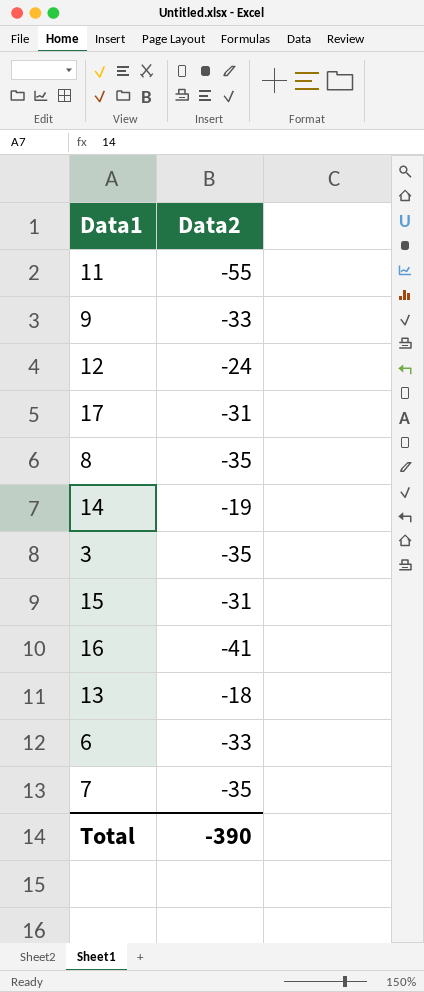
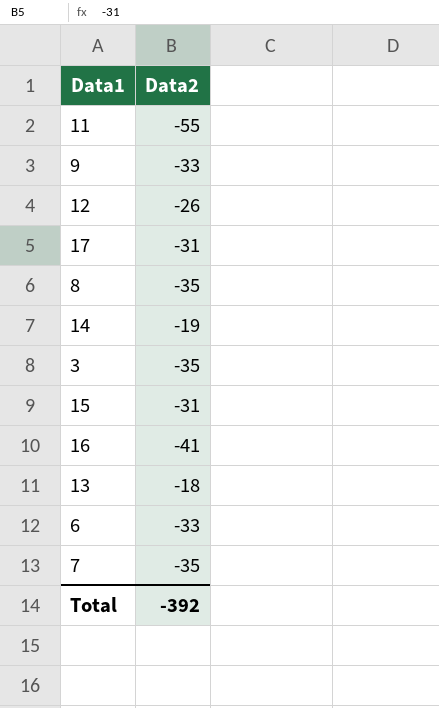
12 | Data2: -24 -> -26
Total | Data2: -390 -> -392

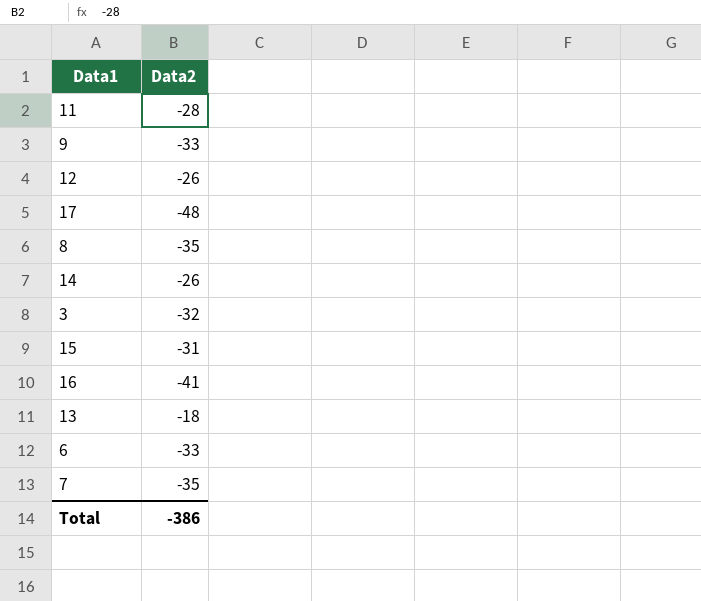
11 | Data2: -55 -> -28
17 | Data2: -31 -> -48
14 | Data2: -19 -> -26
3 | Data2: -35 -> -32
Total | Data2: -392 -> -386

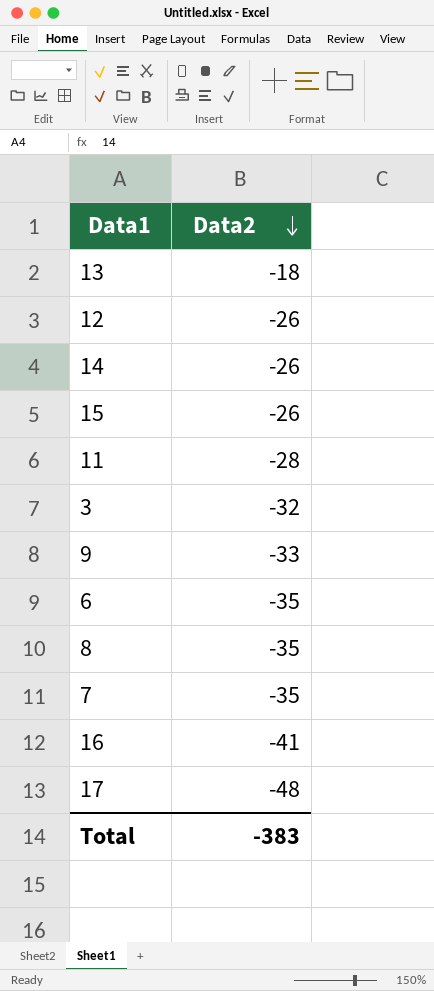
row order: none -> Data2 descending
15 | Data2: -31 -> -26
6 | Data2: -33 -> -35
Total | Data2: -386 -> -383

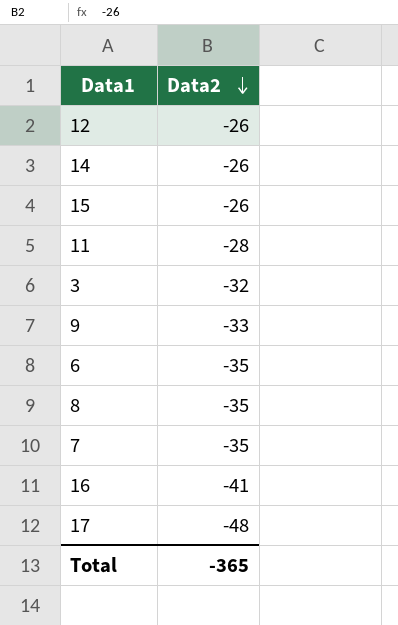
row 13: -18 -> none
Total | Data2: -383 -> -365

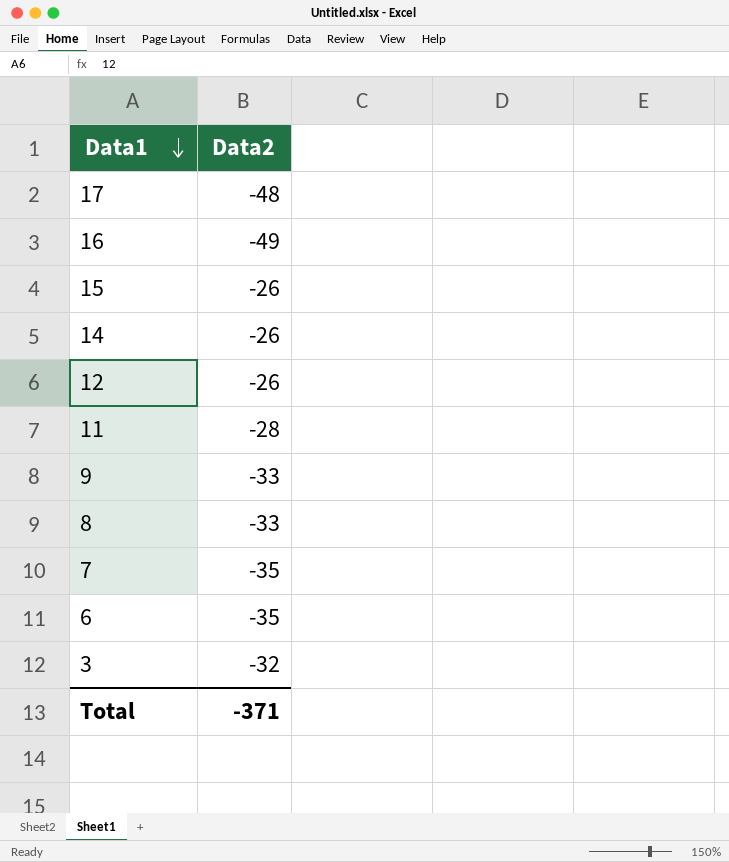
row order: Data2 descending -> Data1 descending
16 | Data2: -41 -> -49
8 | Data2: -35 -> -33
Total | Data2: -365 -> -371

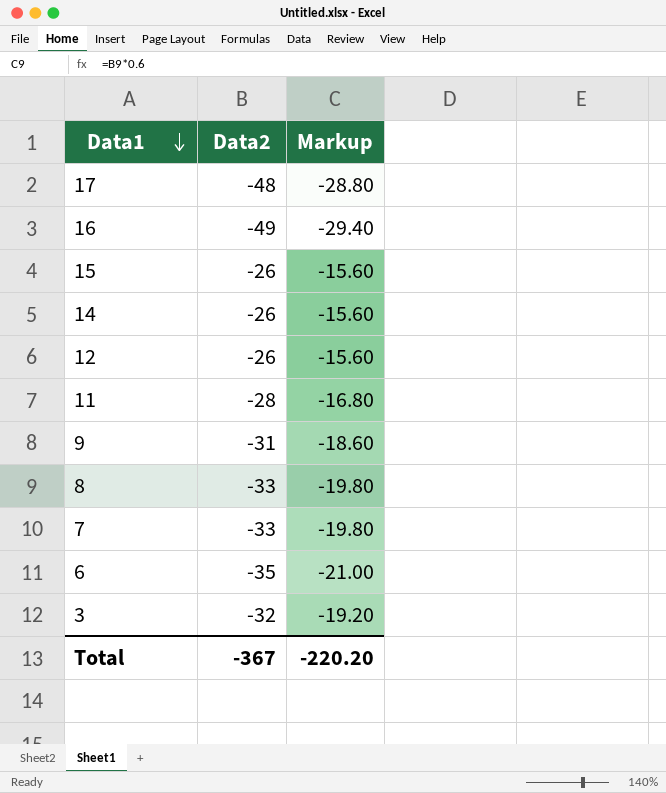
column Markup | formula: none -> [Data2] * 0.6
9 | Data2: -33 -> -31
7 | Data2: -35 -> -33
Total | Data2: -371 -> -367

